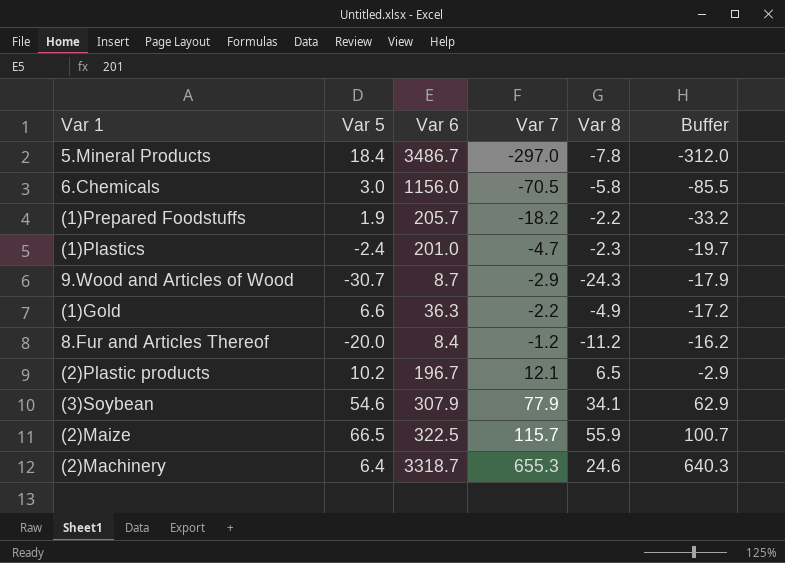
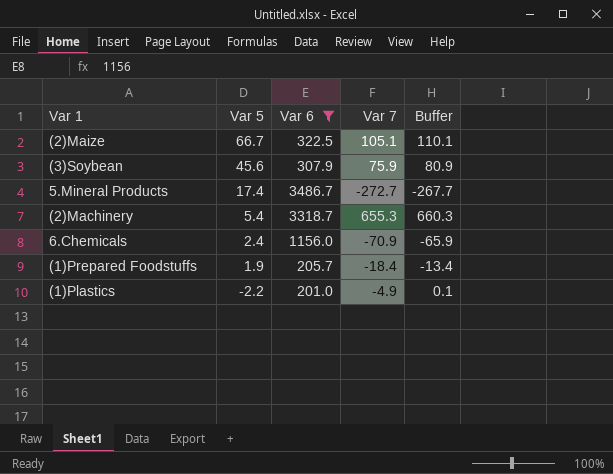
filter: none -> Var 6 >= 201.0
row order: Var 7 ascending -> Var 5 descending
column Var 8 | position: 5 -> none
column Buffer | formula: [Var 7] - 15 -> [Var 7] + 5
(2)Maize | Var 5: 66.5 -> 66.7
(2)Maize | Var 7: 115.7 -> 105.1
(3)Soybean | Var 5: 54.6 -> 45.6
(3)Soybean | Var 7: 77.9 -> 75.9
5.Mineral Products | Var 5: 18.4 -> 17.4
5.Mineral Products | Var 7: -297.0 -> -272.7
(2)Machinery | Var 5: 6.4 -> 5.4
6.Chemicals | Var 5: 3.0 -> 2.4
6.Chemicals | Var 7: -70.5 -> -70.9
(1)Prepared Foodstuffs | Var 7: -18.2 -> -18.4
(1)Plastics | Var 5: -2.4 -> -2.2
(1)Plastics | Var 7: -4.7 -> -4.9

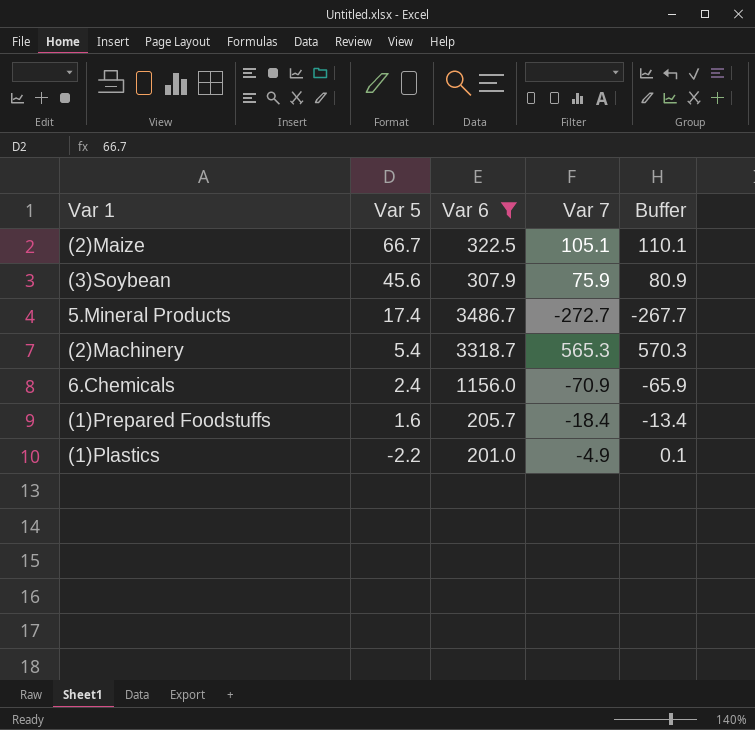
(2)Machinery | Var 7: 655.3 -> 565.3
(2)Machinery | Buffer: 660.3 -> 570.3
(1)Prepared Foodstuffs | Var 5: 1.9 -> 1.6

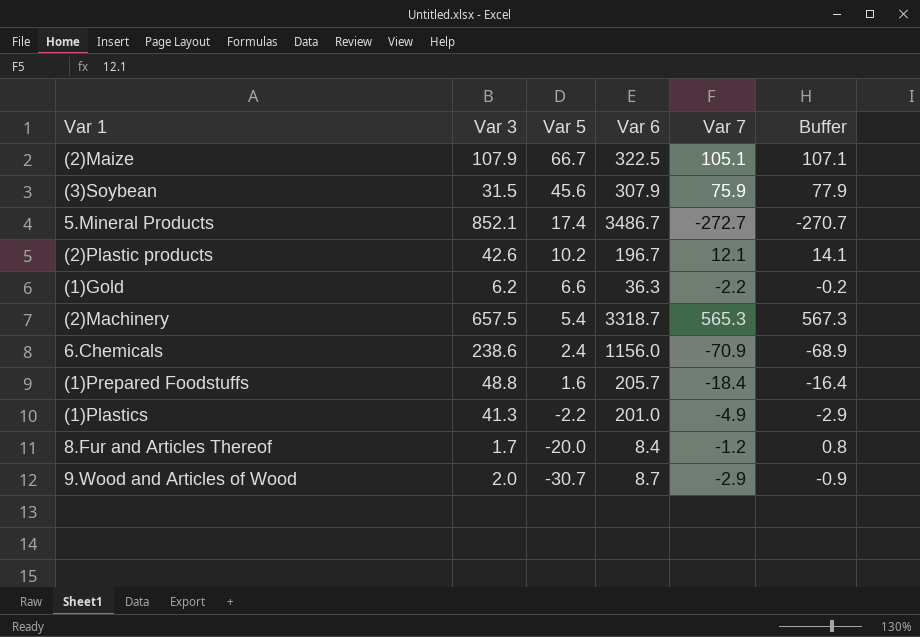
filter: Var 6 >= 201.0 -> none
column Var 3 | position: none -> 2
column Buffer | formula: [Var 7] + 5 -> [Var 7] + 2

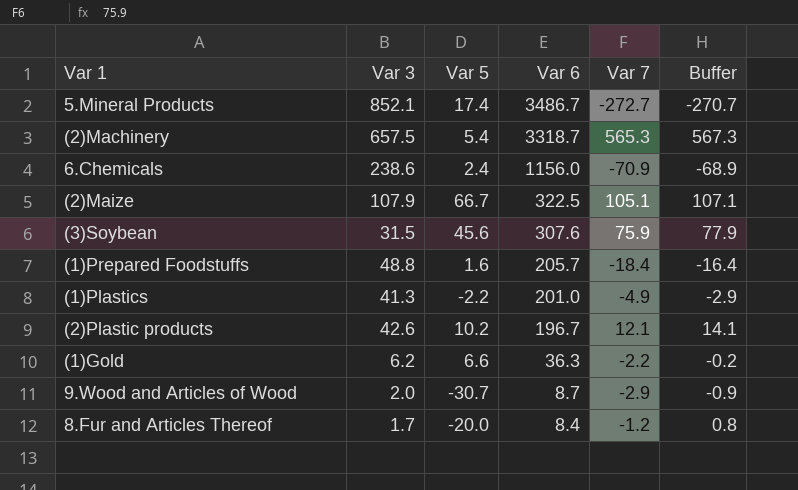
row order: Var 5 descending -> Var 6 descending
(3)Soybean | Var 6: 307.9 -> 307.6

